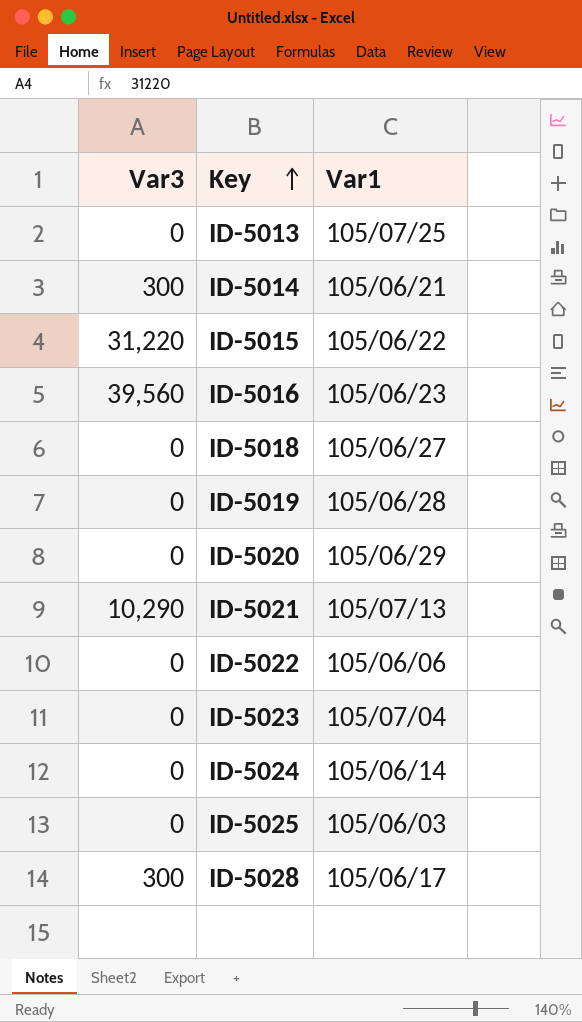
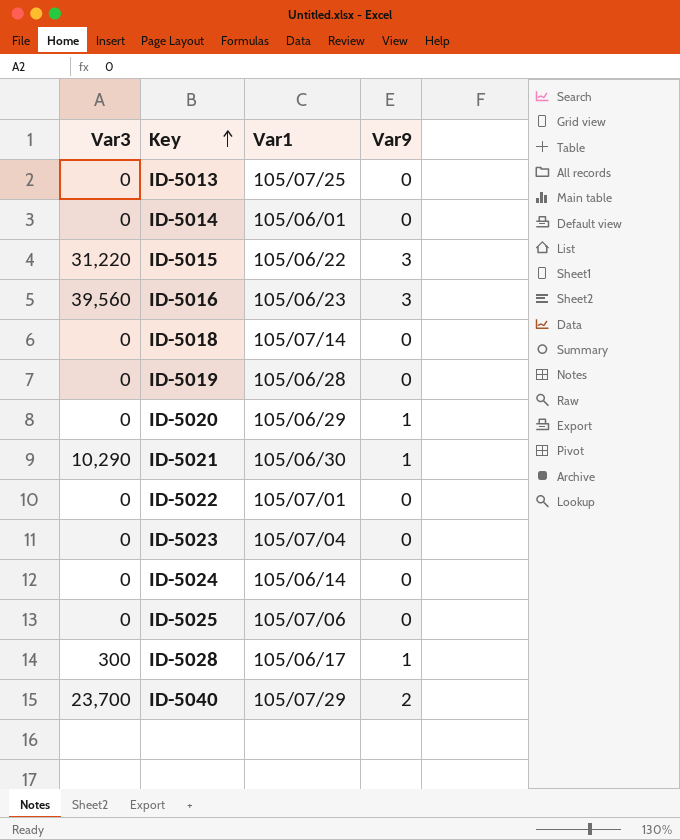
column Var9 | position: none -> 4
ID-5014 | Var3: 300 -> 0
ID-5014 | Var1: 105/06/21 -> 105/06/01
ID-5018 | Var1: 105/06/27 -> 105/07/14
ID-5021 | Var1: 105/07/13 -> 105/06/30
ID-5022 | Var1: 105/06/06 -> 105/07/01
ID-5025 | Var1: 105/06/03 -> 105/07/06
row ID-5040: none -> 23,700 | 105/07/29 | 2

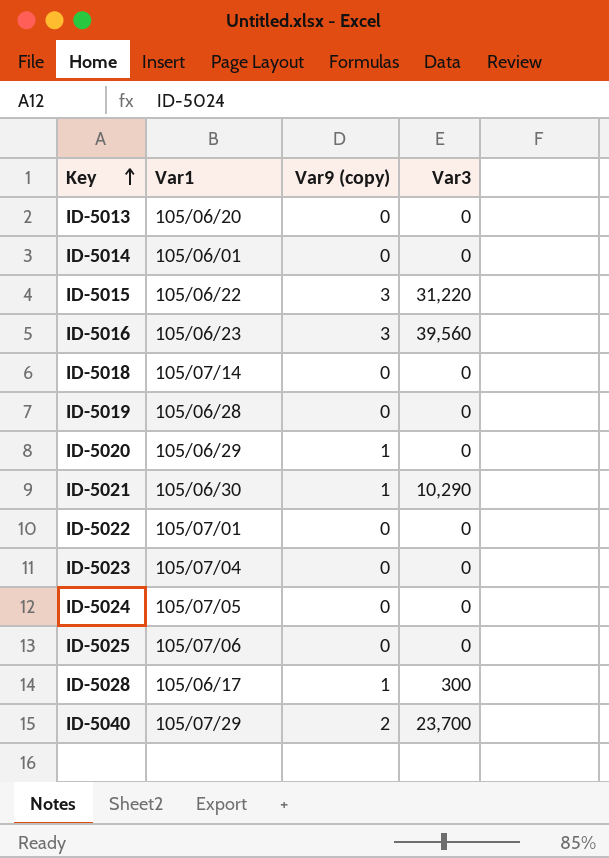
column name: Var9 -> Var9 (copy)
column Var3 | position: 1 -> 4
ID-5013 | Var1: 105/07/25 -> 105/06/20
ID-5024 | Var1: 105/06/14 -> 105/07/05

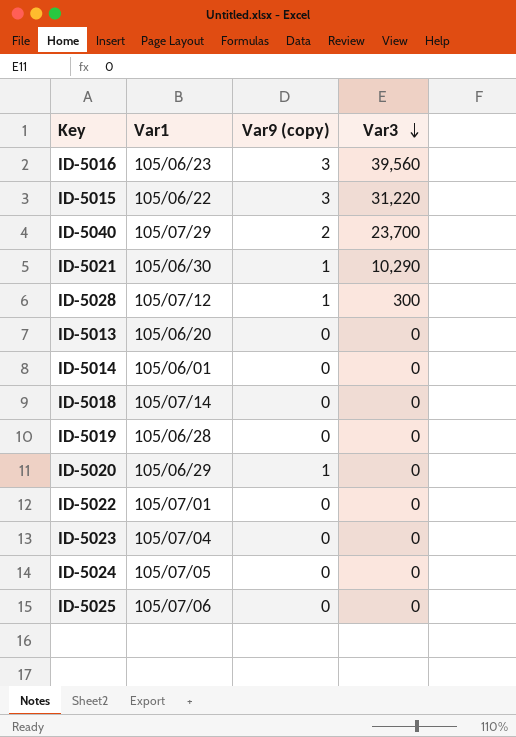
row order: Key ascending -> Var3 descending
ID-5028 | Var1: 105/06/17 -> 105/07/12

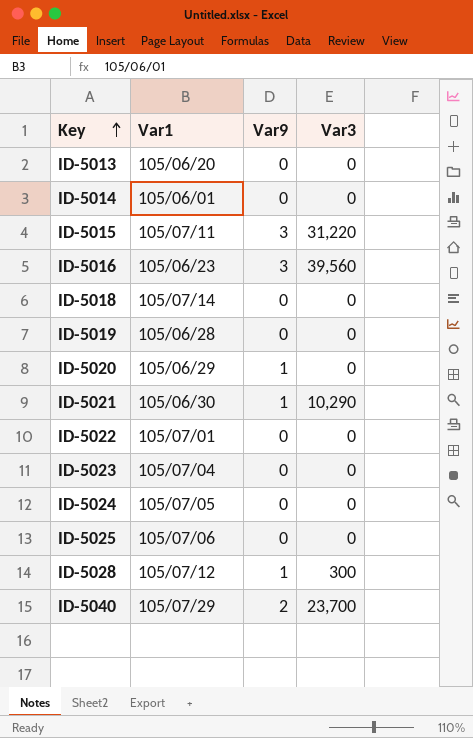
row order: Var3 descending -> Key ascending
column name: Var9 (copy) -> Var9
ID-5015 | Var1: 105/06/22 -> 105/07/11

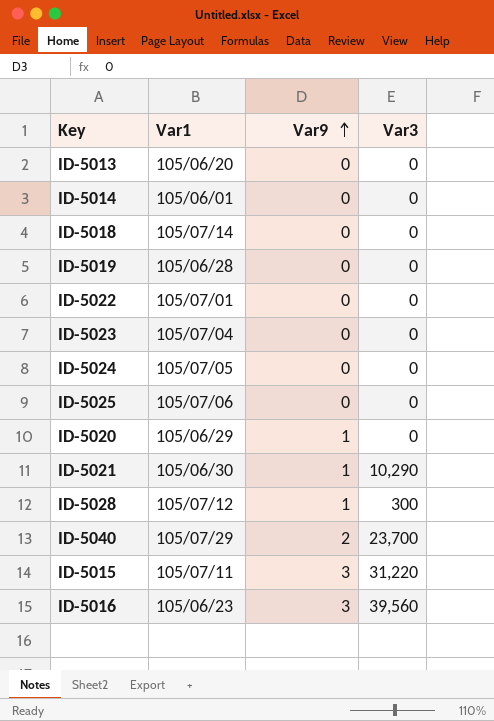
row order: Key ascending -> Var9 ascending

